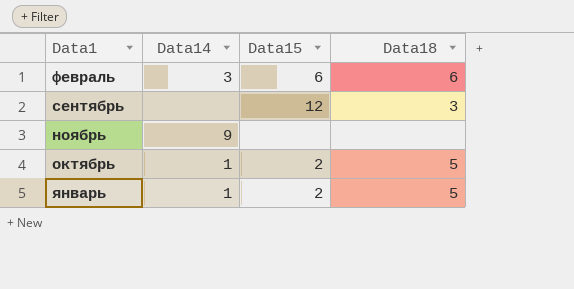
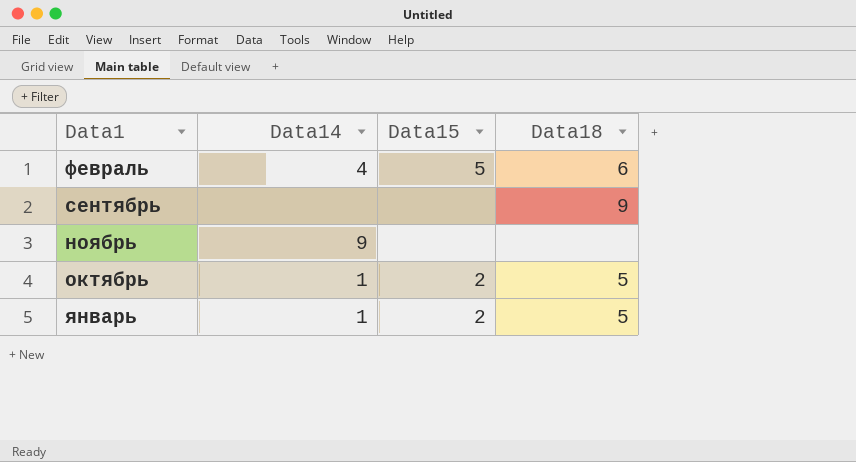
февраль | Data14: 3 -> 4
февраль | Data15: 6 -> 5
сентябрь | Data15: 12 -> none
сентябрь | Data18: 3 -> 9

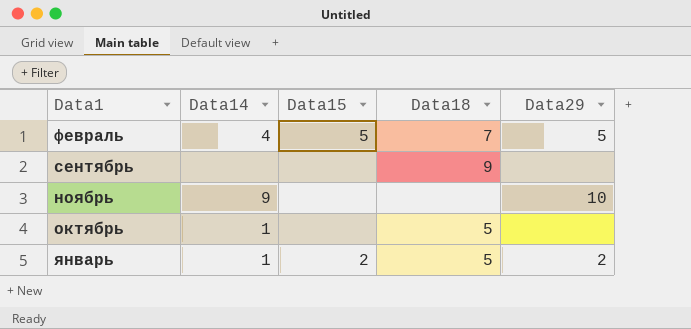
column Data29 | position: none -> 5
февраль | Data18: 6 -> 7
октябрь | Data15: 2 -> none

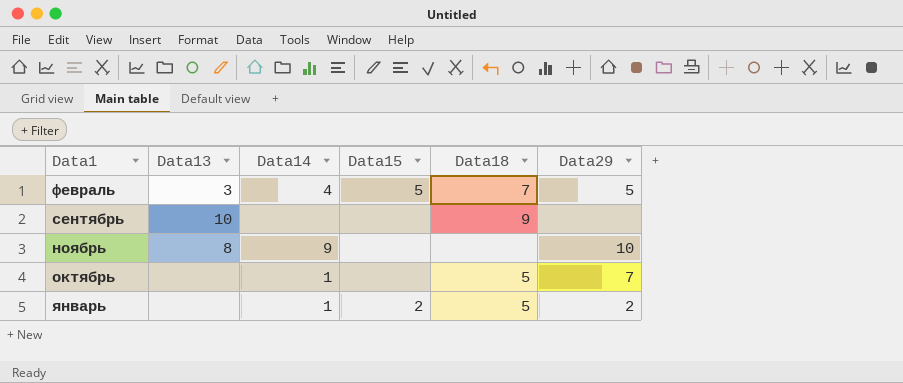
column Data13 | position: none -> 2
октябрь | Data29: none -> 7

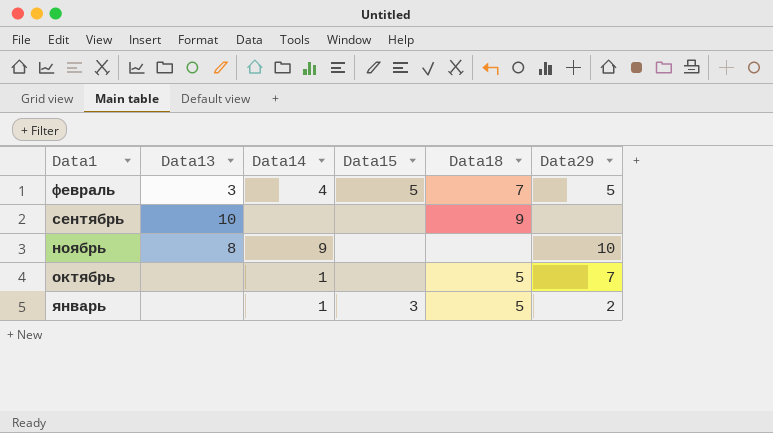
январь | Data15: 2 -> 3

